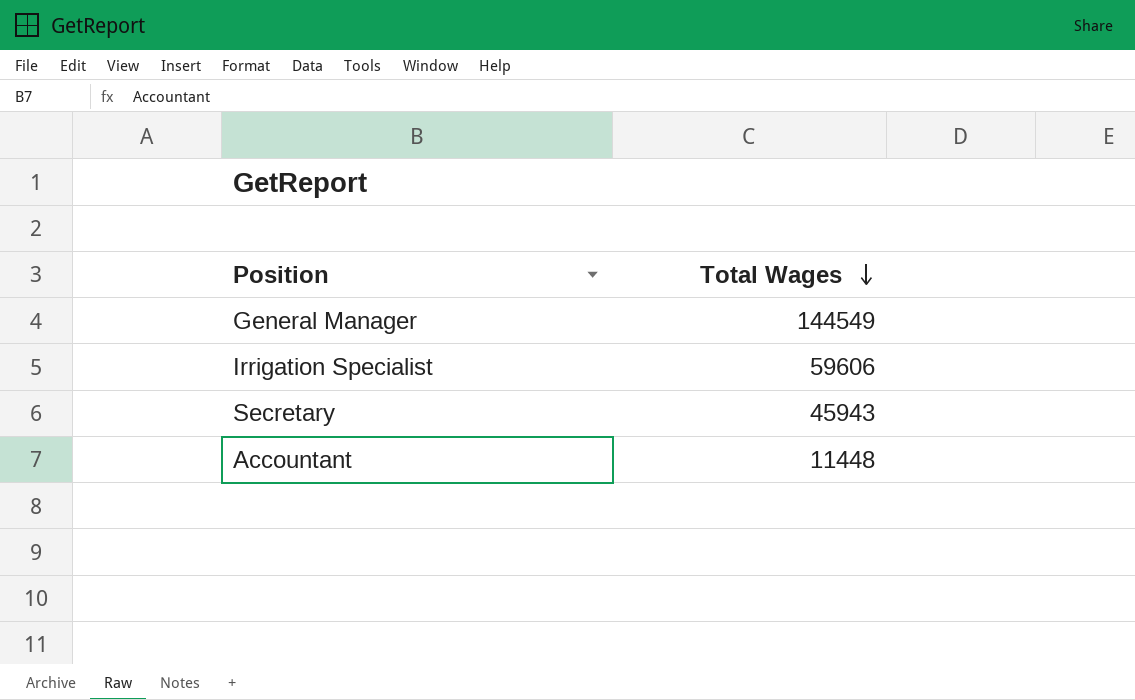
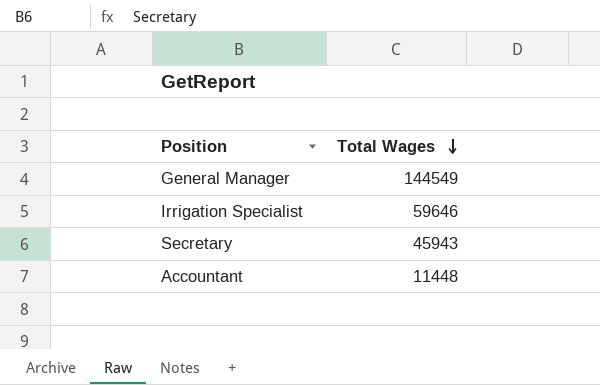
Irrigation Specialist | Total Wages: 59606 -> 59646

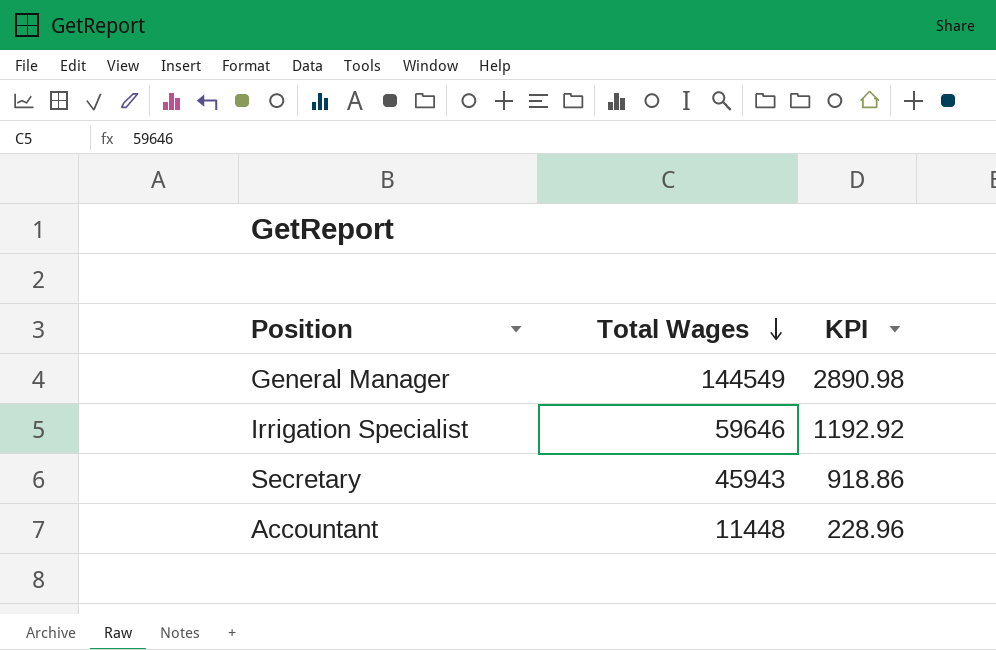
column KPI | formula: none -> [Total Wages] * 0.02

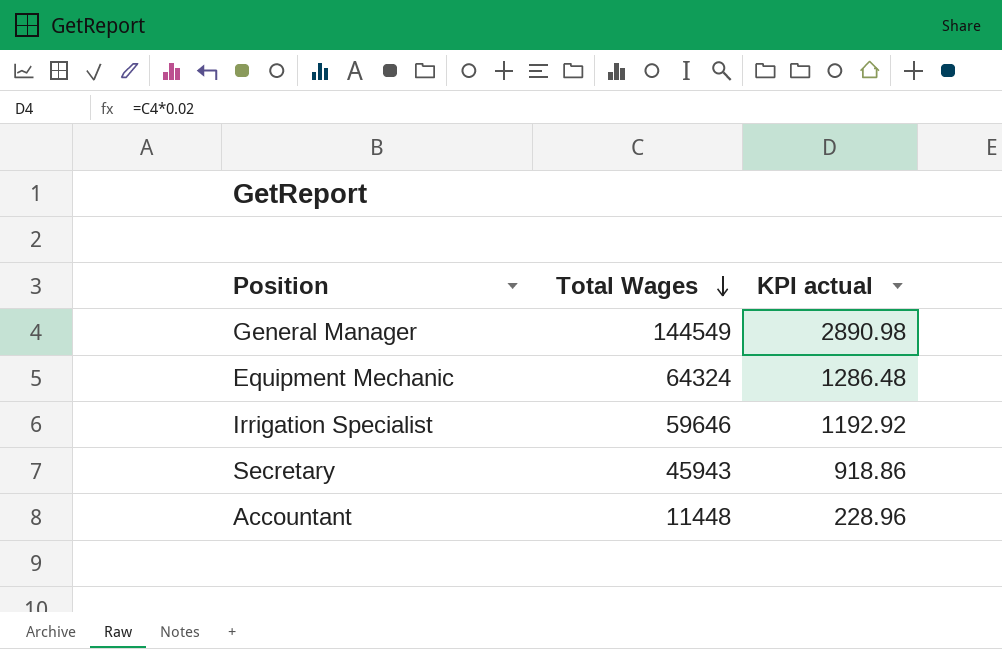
column name: KPI -> KPI actual
row Equipment Mechanic: none -> 64324 | 1286.48

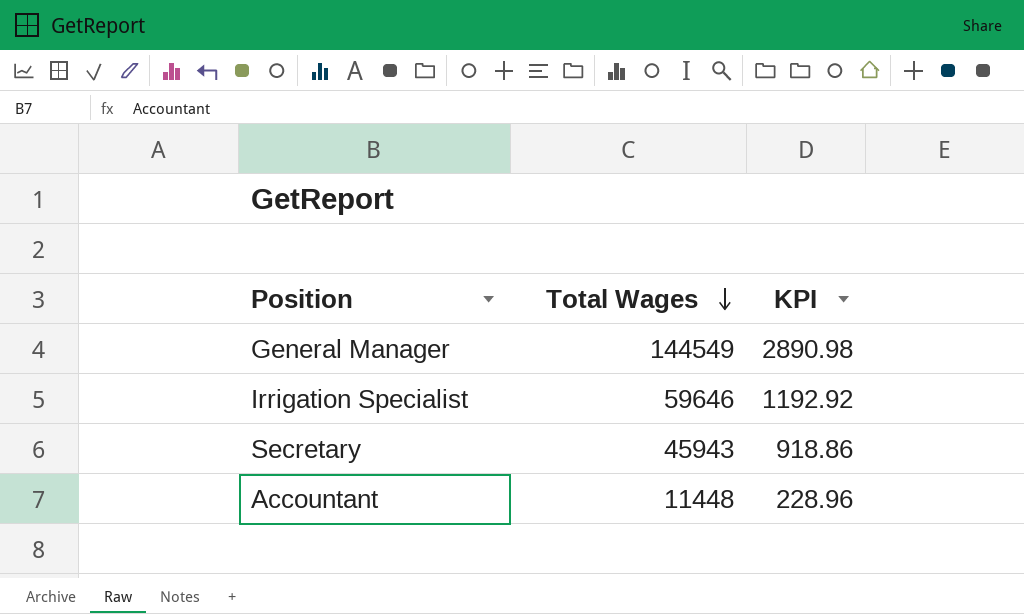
column name: KPI actual -> KPI
row Equipment Mechanic: 64324 | 1286.48 -> none

